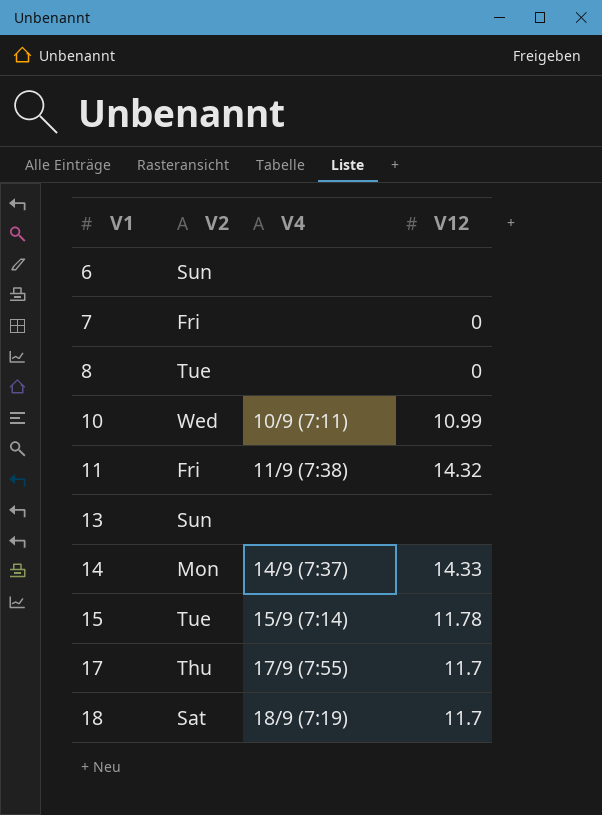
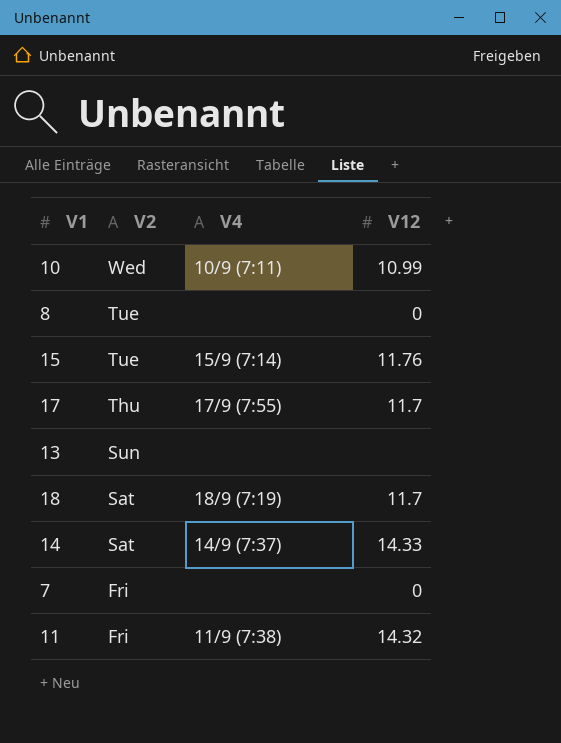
row order: V1 ascending -> V2 descending
row 6: Sun | none | none -> none
15 | V12: 11.78 -> 11.76
14 | V2: Mon -> Sat

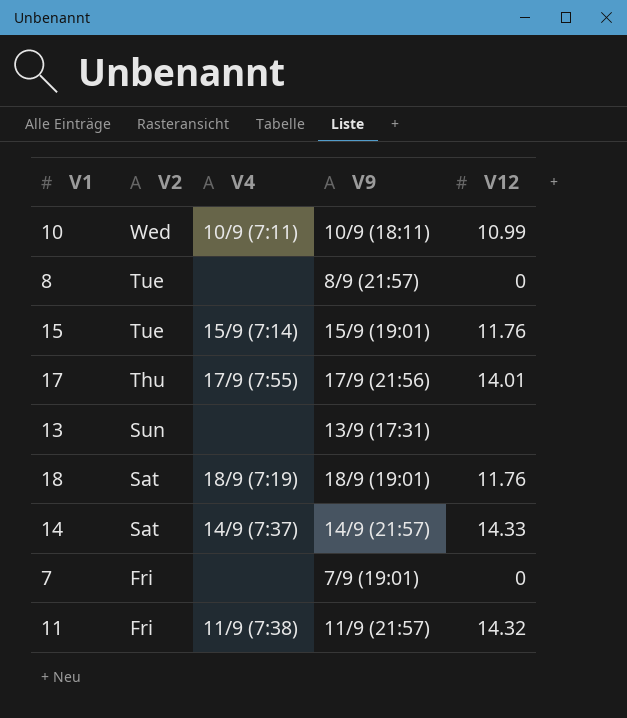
column V9 | position: none -> 4
17 | V12: 11.7 -> 14.01
18 | V12: 11.7 -> 11.76

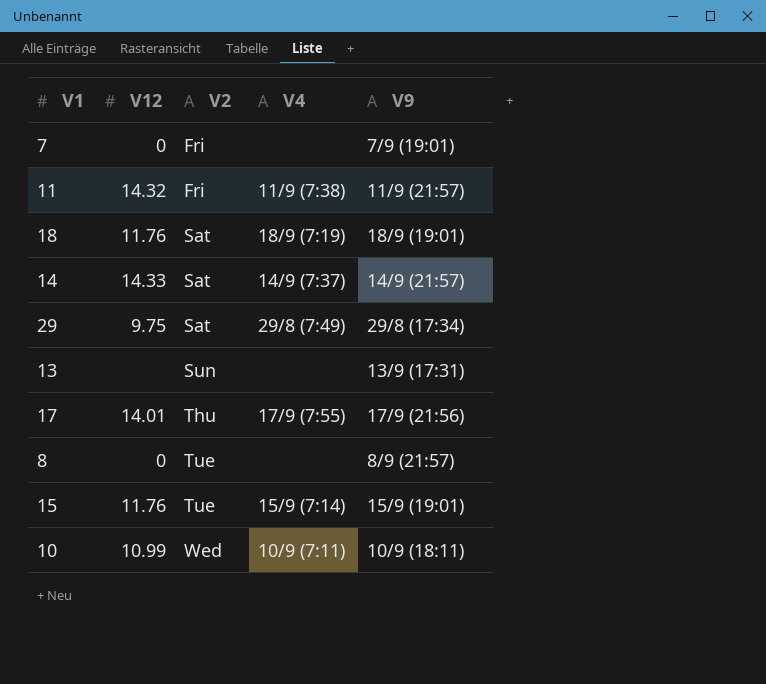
row order: V2 descending -> V2 ascending
column V12 | position: 5 -> 2
row 29: none -> 9.75 | Sat | 29/8 (7:49) | 29/8 (17:34)

